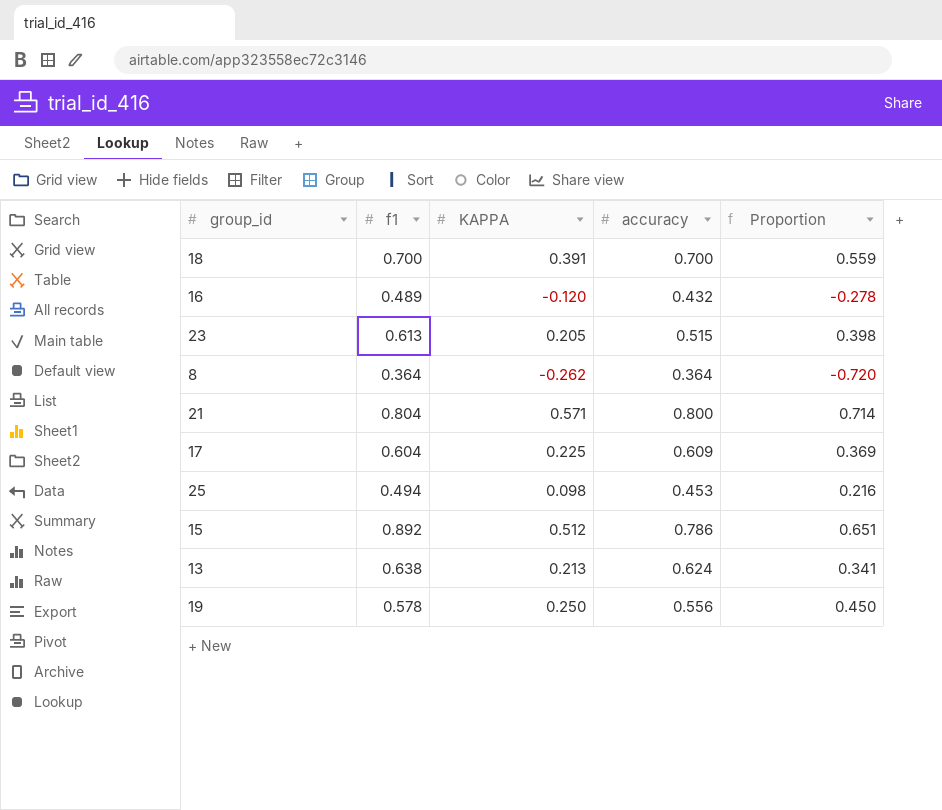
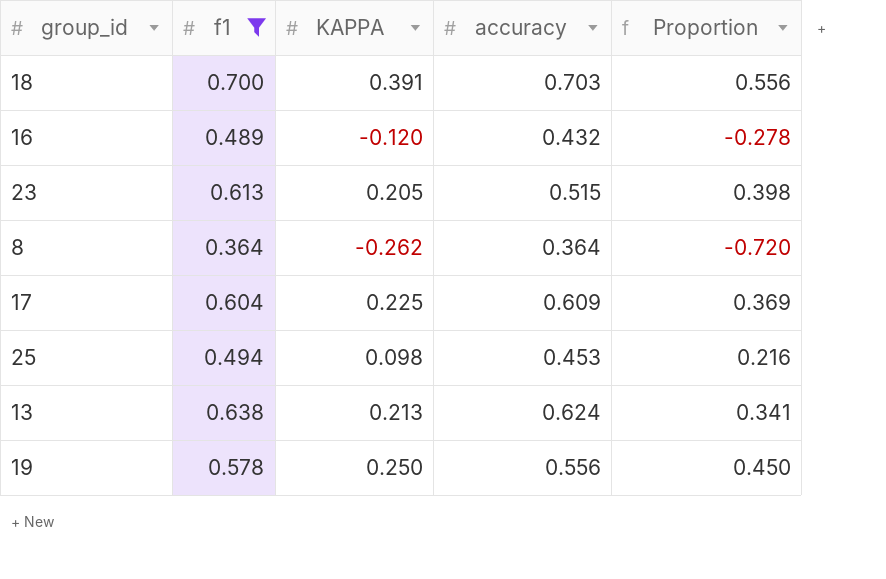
filter: none -> f1 <= 0.700
18 | accuracy: 0.700 -> 0.703
18 | Proportion: 0.559 -> 0.556

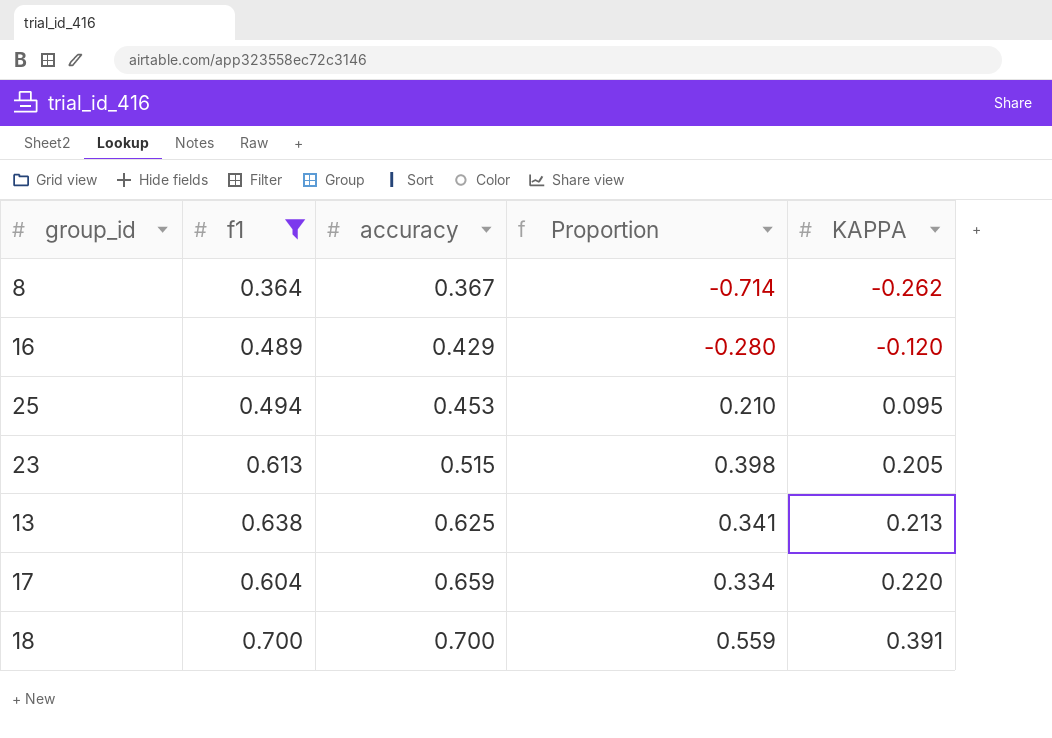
row order: none -> accuracy ascending
column KAPPA | position: 3 -> 5
row 19: 0.578 | 0.250 | 0.556 | 0.450 -> none
8 | accuracy: 0.364 -> 0.367
8 | Proportion: -0.720 -> -0.714
16 | accuracy: 0.432 -> 0.429
16 | Proportion: -0.278 -> -0.280
25 | Proportion: 0.216 -> 0.210
25 | KAPPA: 0.098 -> 0.095
13 | accuracy: 0.624 -> 0.625
17 | accuracy: 0.609 -> 0.659
17 | Proportion: 0.369 -> 0.334
17 | KAPPA: 0.225 -> 0.220
18 | accuracy: 0.703 -> 0.700
18 | Proportion: 0.556 -> 0.559

